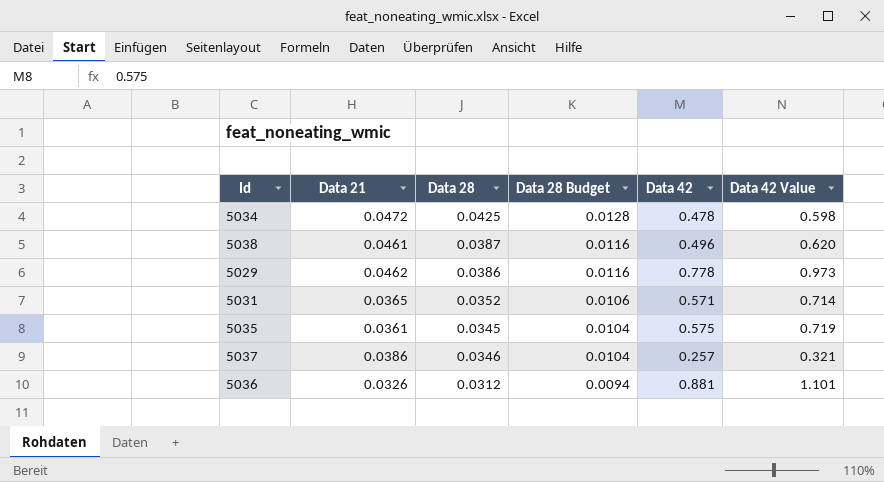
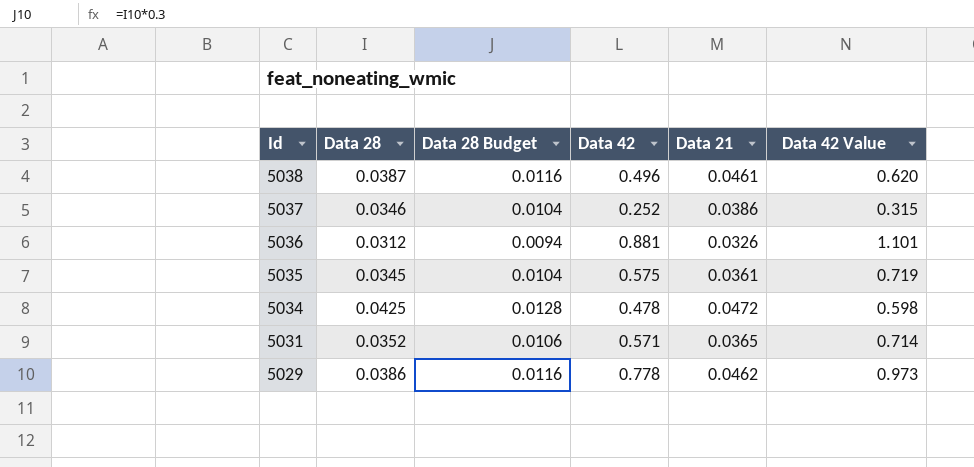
row order: Data 28 Budget descending -> Id descending
column Data 21 | position: 2 -> 5
5037 | Data 42: 0.257 -> 0.252
5037 | Data 42 Value: 0.321 -> 0.315

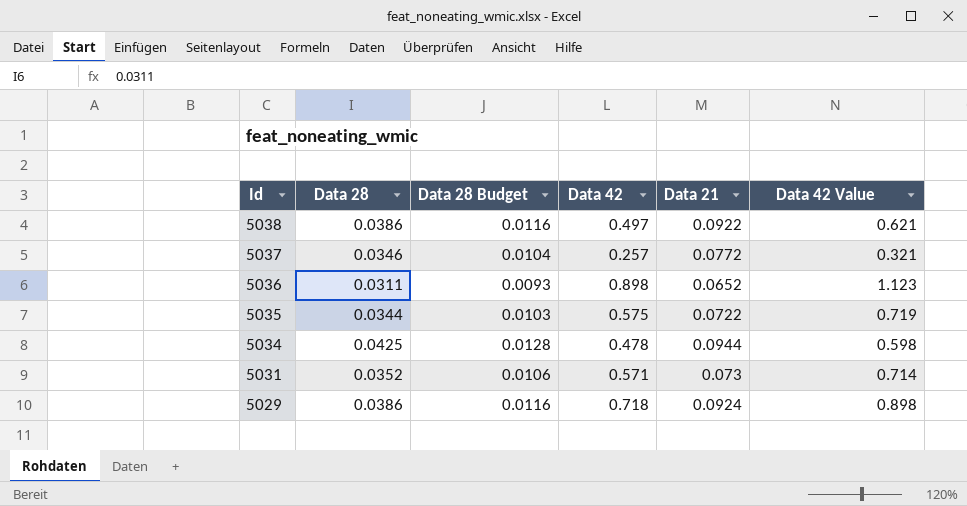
5038 | Data 28: 0.0387 -> 0.0386
5038 | Data 42: 0.496 -> 0.497
5038 | Data 21: 0.0461 -> 0.0922
5038 | Data 42 Value: 0.620 -> 0.621
5037 | Data 42: 0.252 -> 0.257
5037 | Data 21: 0.0386 -> 0.0772
5037 | Data 42 Value: 0.315 -> 0.321
5036 | Data 28: 0.0312 -> 0.0311
5036 | Data 28 Budget: 0.0094 -> 0.0093
5036 | Data 42: 0.881 -> 0.898
5036 | Data 21: 0.0326 -> 0.0652
5036 | Data 42 Value: 1.101 -> 1.123
5035 | Data 28: 0.0345 -> 0.0344
5035 | Data 28 Budget: 0.0104 -> 0.0103
5035 | Data 21: 0.0361 -> 0.0722
5034 | Data 21: 0.0472 -> 0.0944
5031 | Data 21: 0.0365 -> 0.073
5029 | Data 42: 0.778 -> 0.718
5029 | Data 21: 0.0462 -> 0.0924
5029 | Data 42 Value: 0.973 -> 0.898

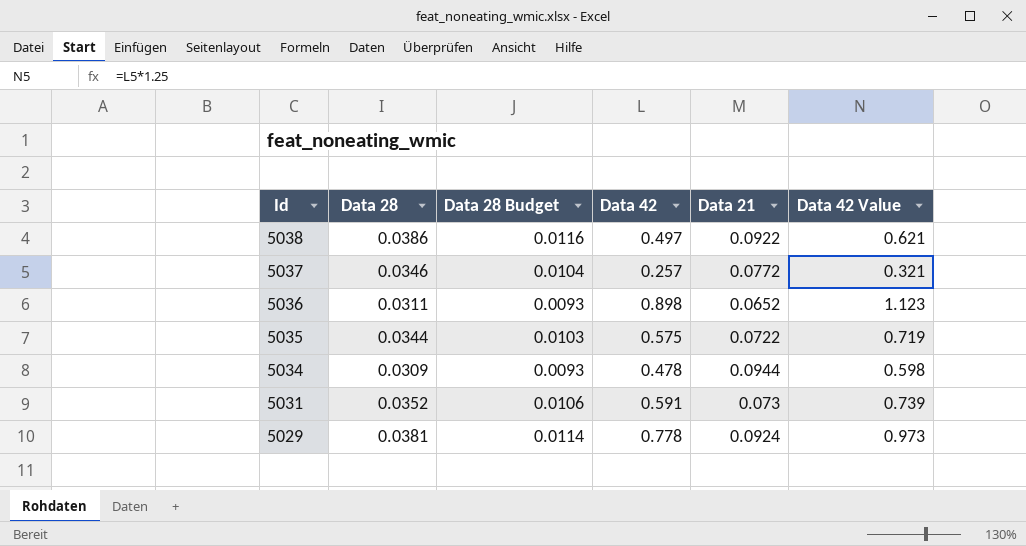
5034 | Data 28: 0.0425 -> 0.0309
5034 | Data 28 Budget: 0.0128 -> 0.0093
5031 | Data 42: 0.571 -> 0.591
5031 | Data 42 Value: 0.714 -> 0.739
5029 | Data 28: 0.0386 -> 0.0381
5029 | Data 28 Budget: 0.0116 -> 0.0114
5029 | Data 42: 0.718 -> 0.778
5029 | Data 42 Value: 0.898 -> 0.973

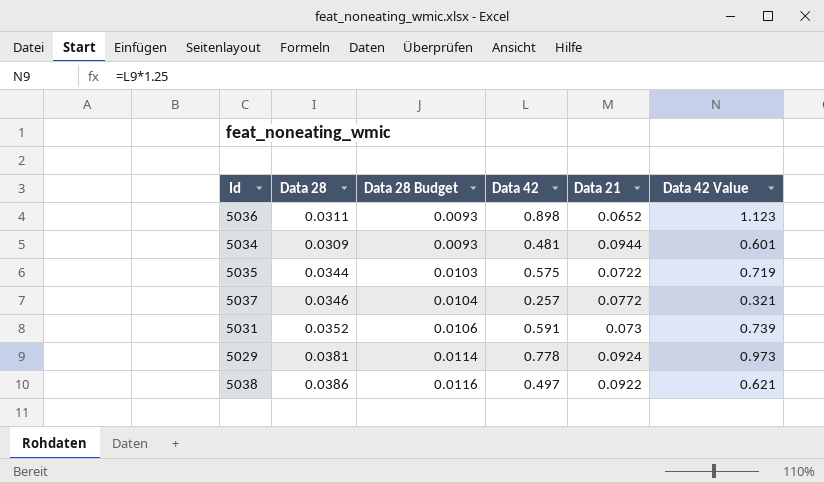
row order: Id descending -> Data 28 Budget ascending
5034 | Data 42: 0.478 -> 0.481
5034 | Data 42 Value: 0.598 -> 0.601

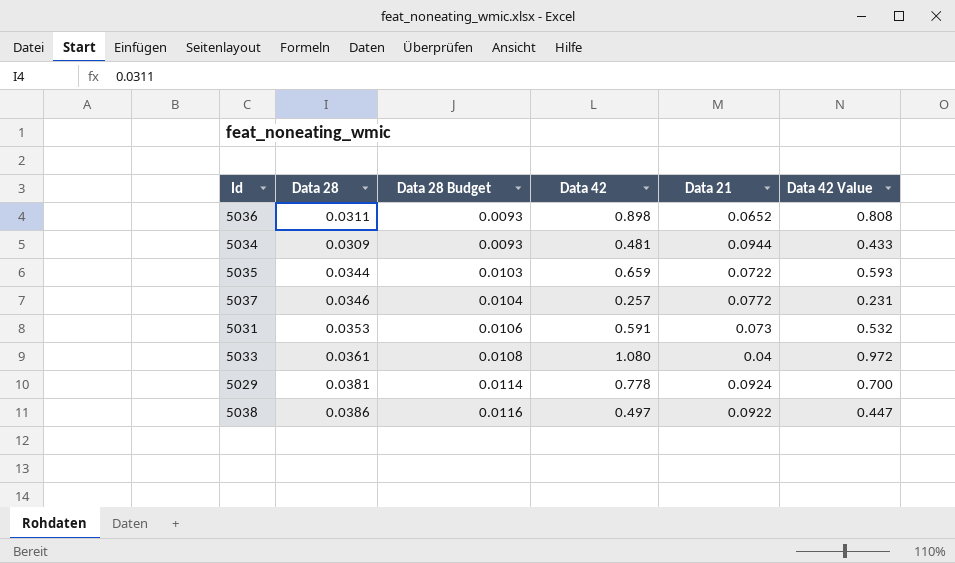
column Data 42 Value | formula: [Data 42] * 1.25 -> [Data 42] * 0.9
5035 | Data 42: 0.575 -> 0.659
5031 | Data 28: 0.0352 -> 0.0353
row 5033: none -> 0.0361 | 0.0108 | 1.080 | 0.04 | 0.972

